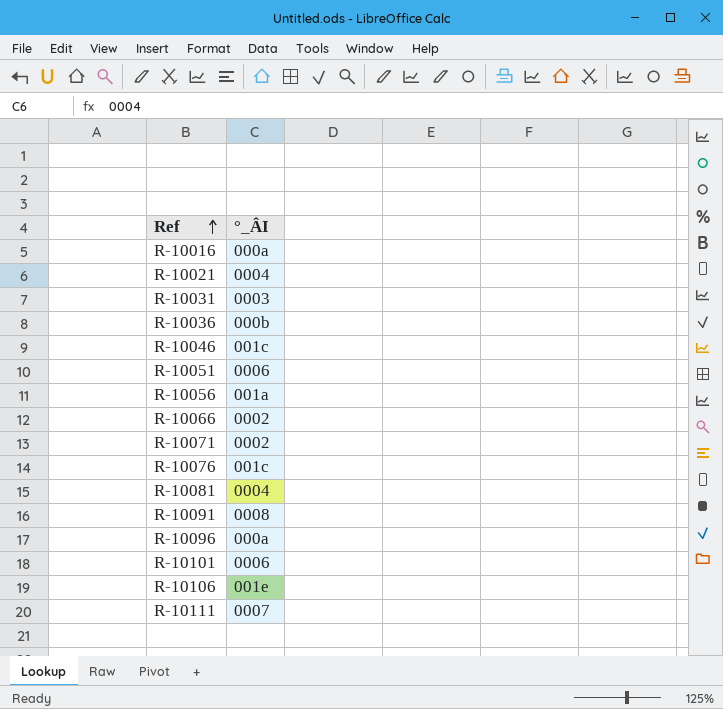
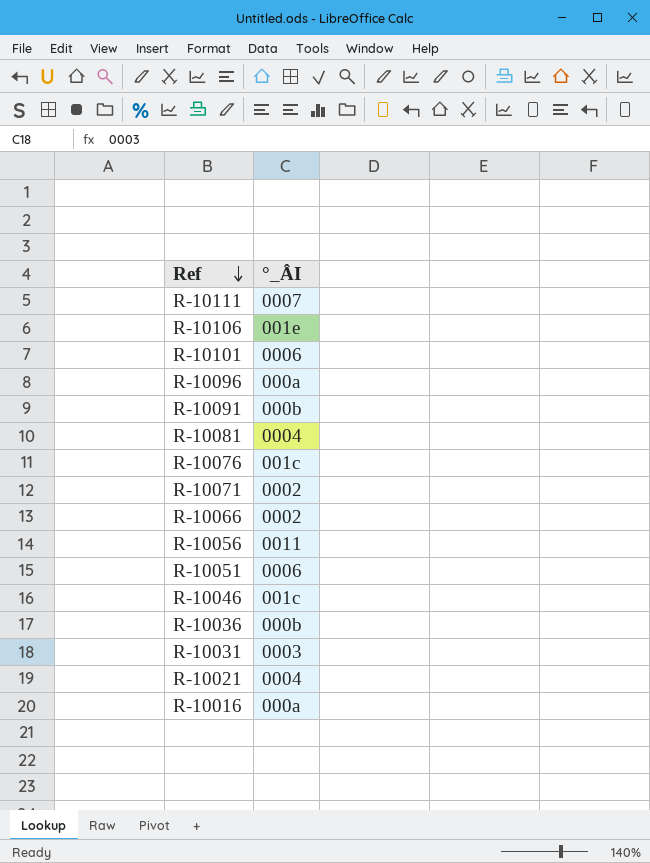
row order: Ref ascending -> Ref descending
R-10091 | °_ÂI: 0008 -> 000b
R-10056 | °_ÂI: 001a -> 0011

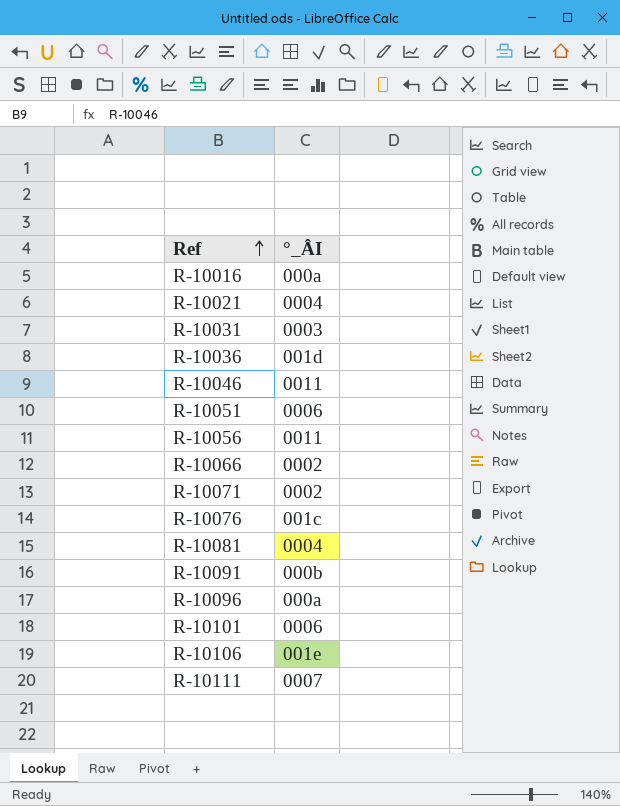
row order: Ref descending -> Ref ascending
R-10036 | °_ÂI: 000b -> 001d
R-10046 | °_ÂI: 001c -> 0011

